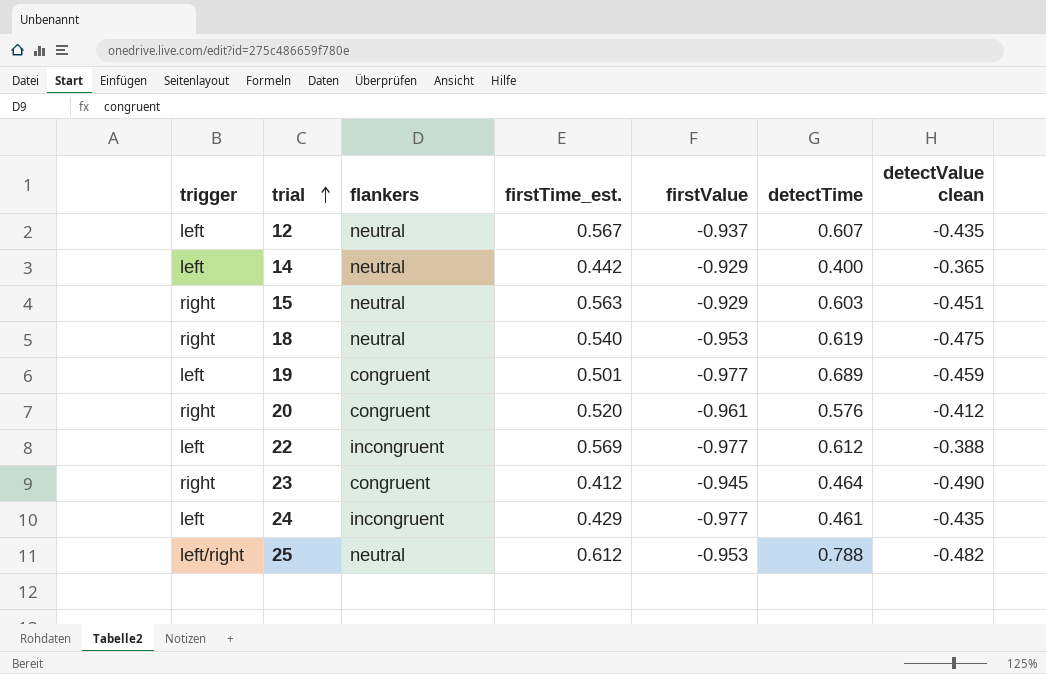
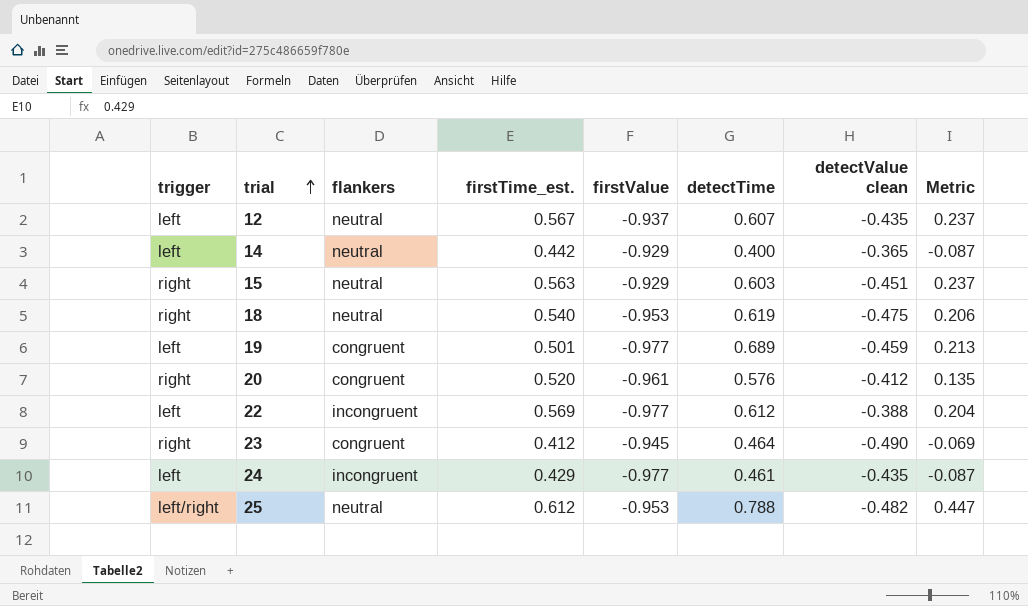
column Metric | formula: none -> [firstTime_est.] + [firstValue] + [detectTime]

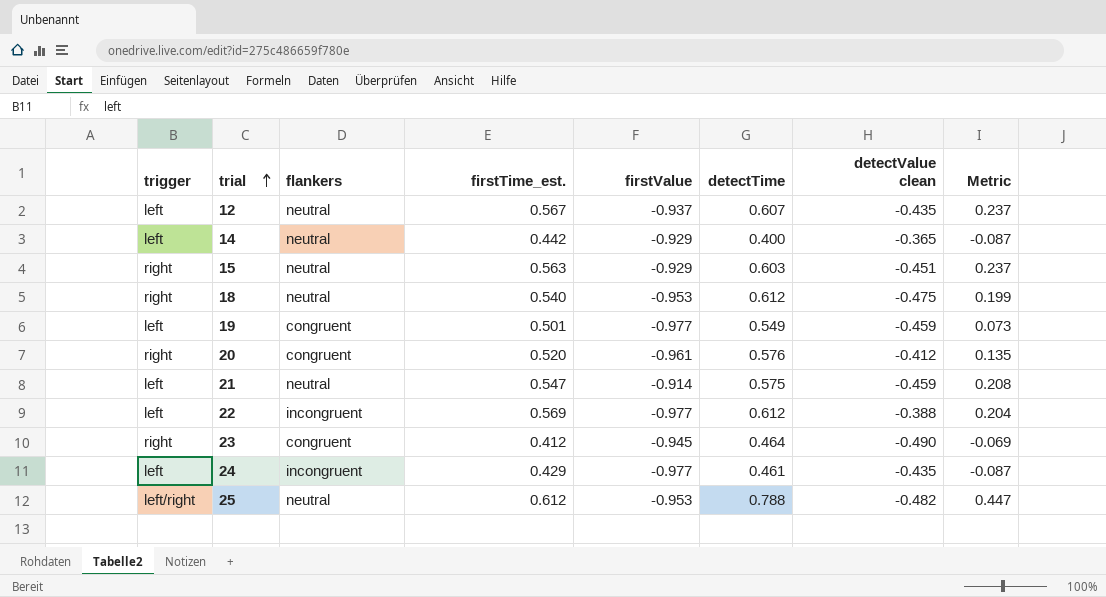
18 | detectTime: 0.619 -> 0.612
18 | Metric: 0.206 -> 0.199
19 | detectTime: 0.689 -> 0.549
19 | Metric: 0.213 -> 0.073
row 21: none -> left | neutral | 0.547 | -0.914 | 0.575 | -0.459 | 0.208

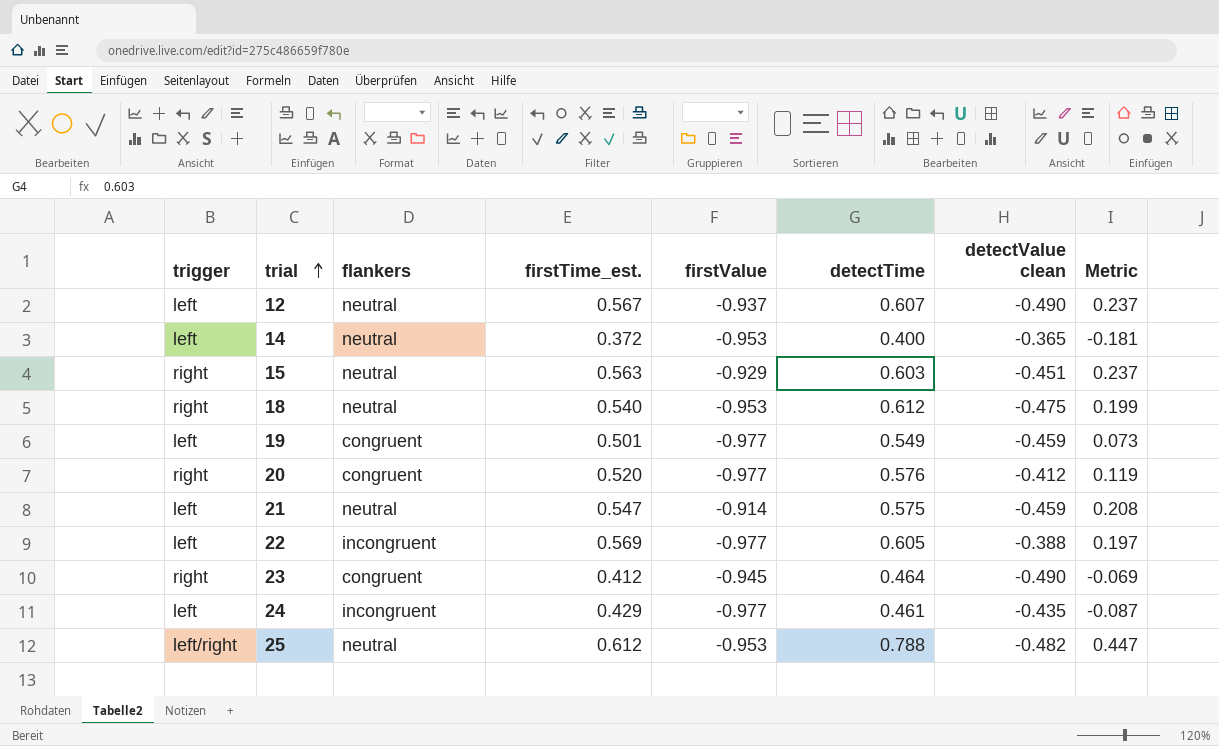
12 | detectValue clean: -0.435 -> -0.490
14 | firstTime_est.: 0.442 -> 0.372
14 | firstValue: -0.929 -> -0.953
14 | Metric: -0.087 -> -0.181
20 | firstValue: -0.961 -> -0.977
20 | Metric: 0.135 -> 0.119
22 | detectTime: 0.612 -> 0.605
22 | Metric: 0.204 -> 0.197

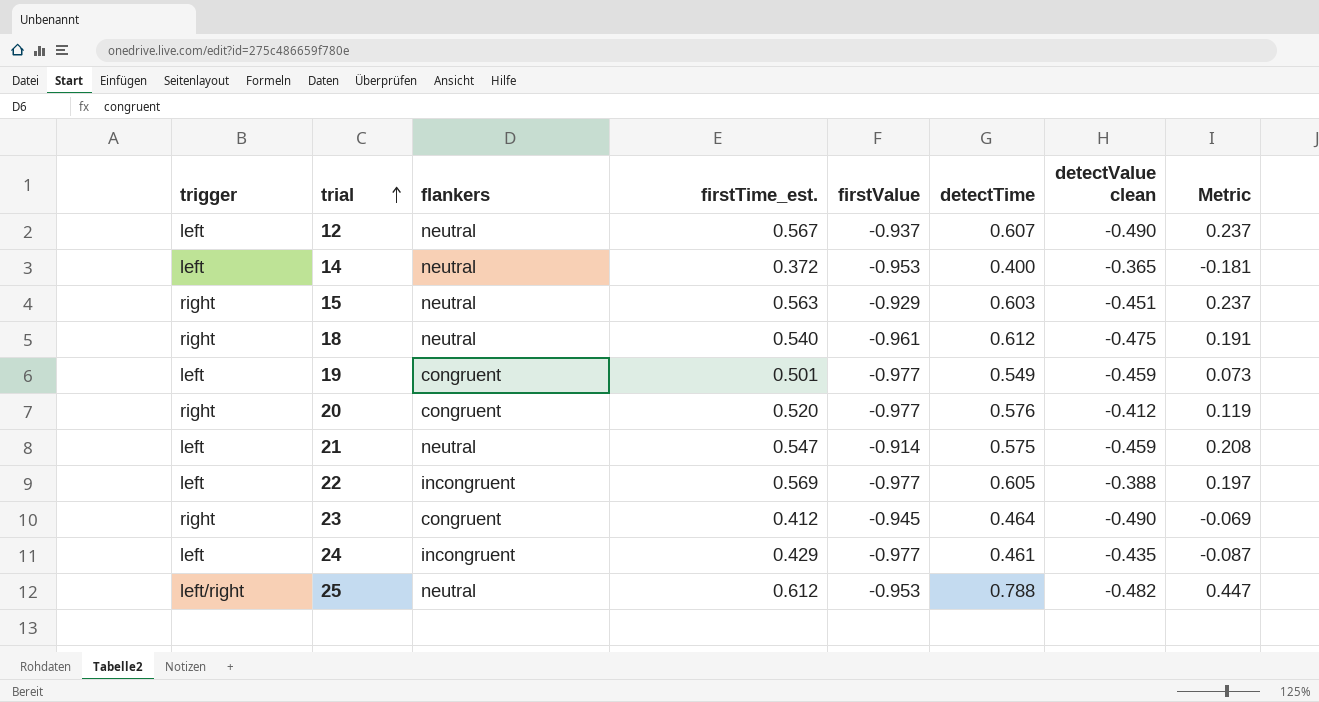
18 | firstValue: -0.953 -> -0.961
18 | Metric: 0.199 -> 0.191

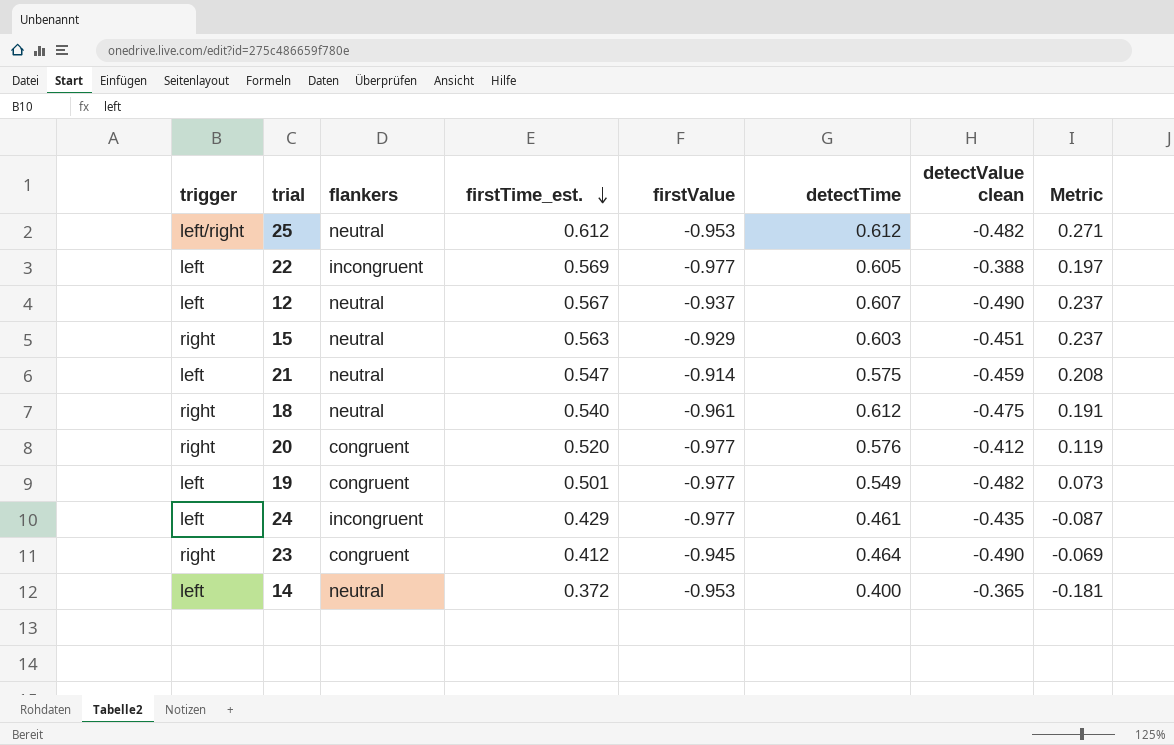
row order: trial ascending -> firstTime_est. descending
25 | detectTime: 0.788 -> 0.612
25 | Metric: 0.447 -> 0.271
19 | detectValue clean: -0.459 -> -0.482

